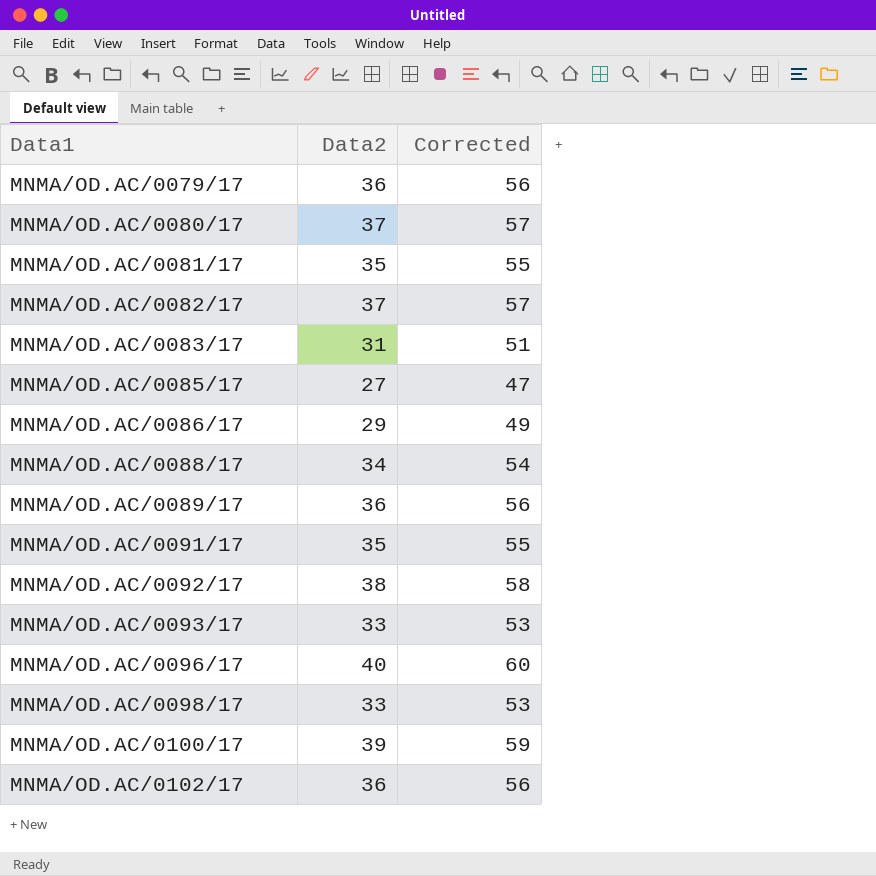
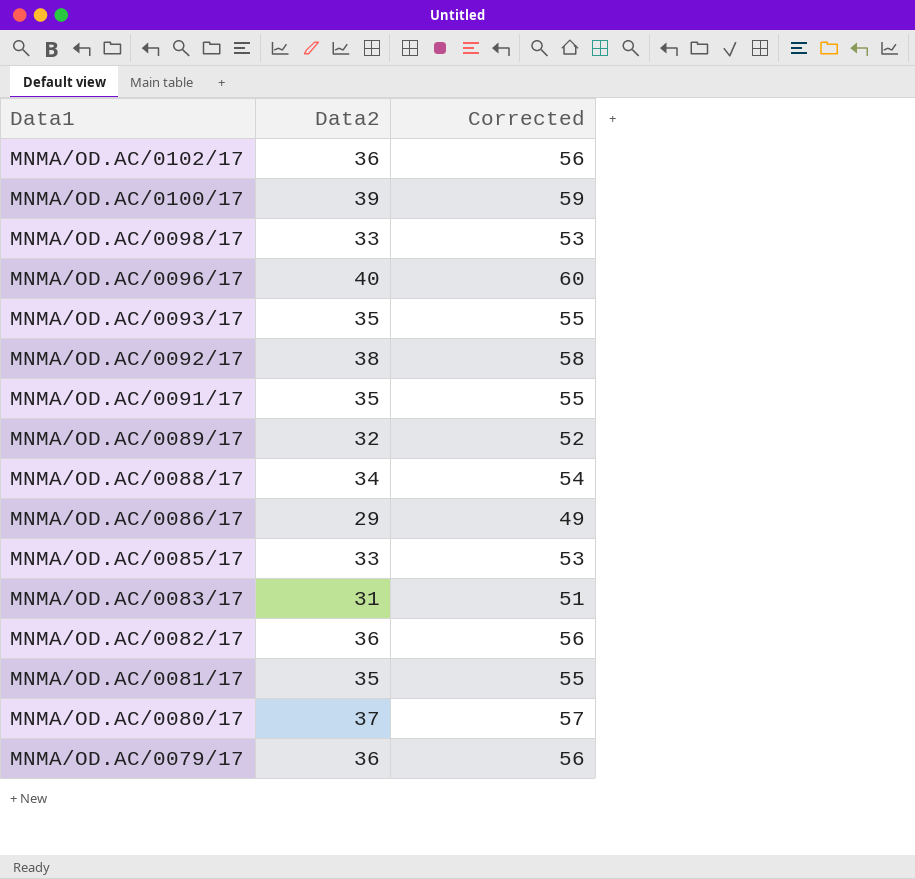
row order: Data1 ascending -> Data1 descending
MNMA/OD.AC/0093/17 | Data2: 33 -> 35
MNMA/OD.AC/0093/17 | Corrected: 53 -> 55
MNMA/OD.AC/0089/17 | Data2: 36 -> 32
MNMA/OD.AC/0089/17 | Corrected: 56 -> 52
MNMA/OD.AC/0085/17 | Data2: 27 -> 33
MNMA/OD.AC/0085/17 | Corrected: 47 -> 53
MNMA/OD.AC/0082/17 | Data2: 37 -> 36
MNMA/OD.AC/0082/17 | Corrected: 57 -> 56

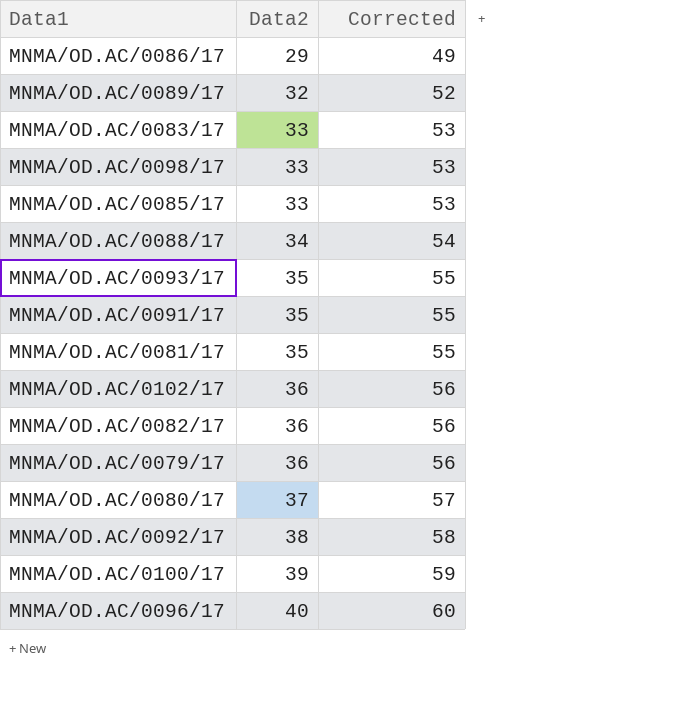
row order: Data1 descending -> Data2 ascending
MNMA/OD.AC/0083/17 | Data2: 31 -> 33
MNMA/OD.AC/0083/17 | Corrected: 51 -> 53

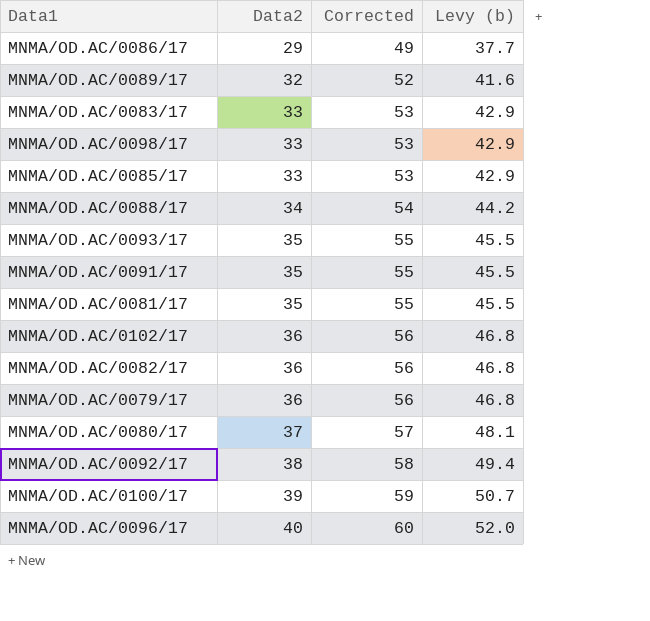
column Levy (b) | formula: none -> [Data2] * 1.3

